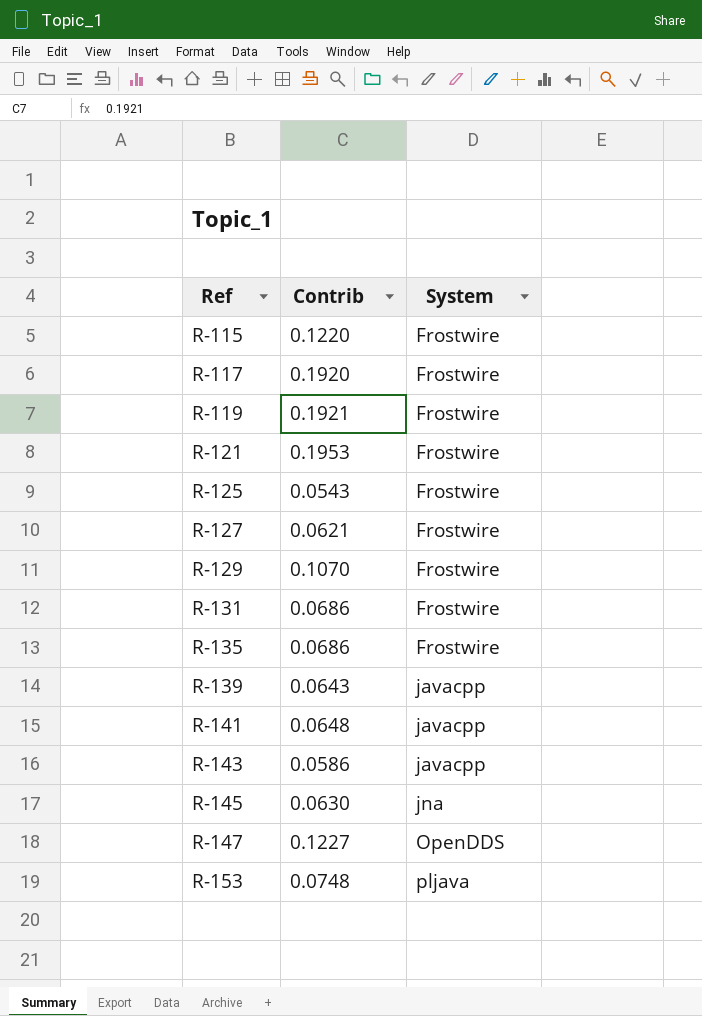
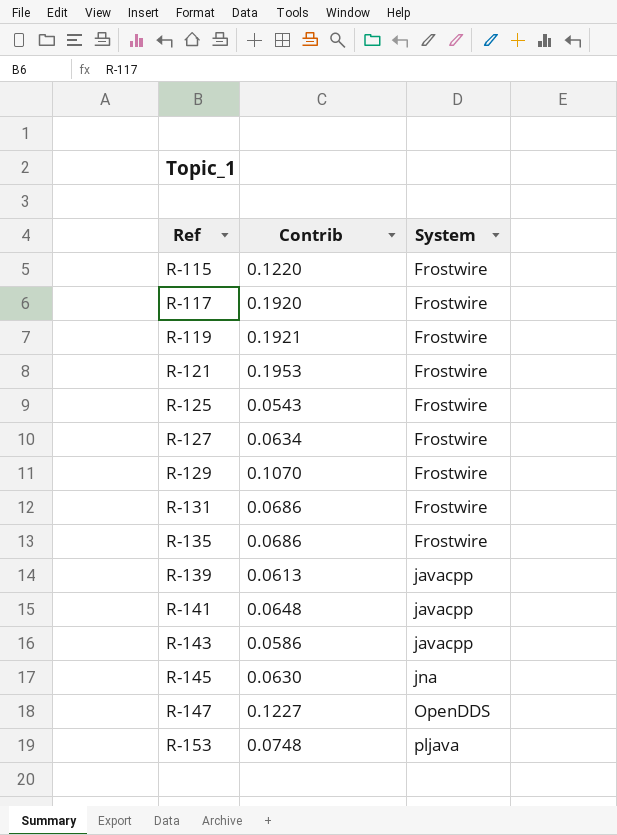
R-127 | Contrib: 0.0621 -> 0.0634
R-139 | Contrib: 0.0643 -> 0.0613

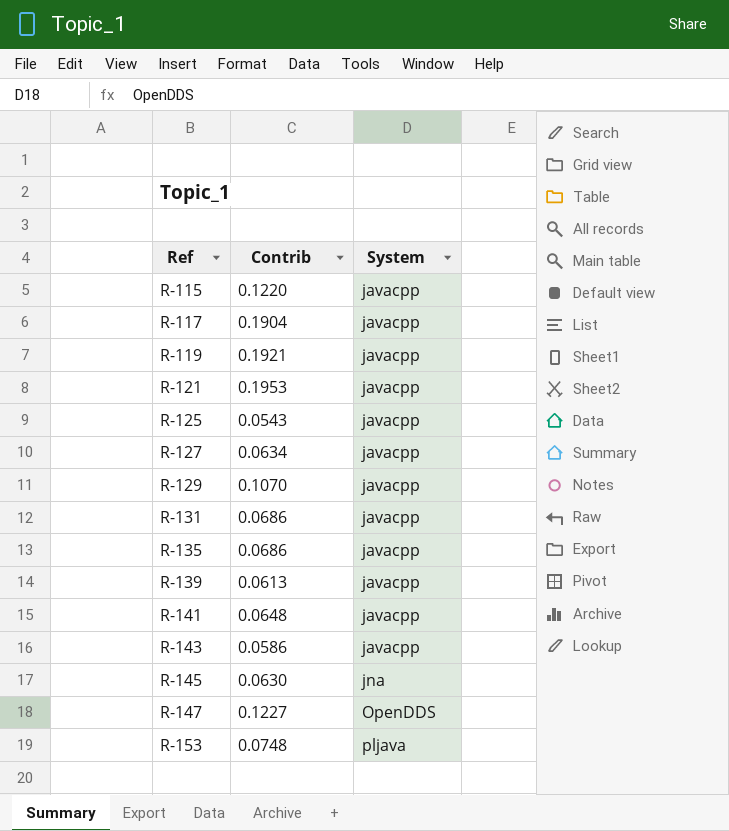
R-115 | System: Frostwire -> javacpp
R-117 | Contrib: 0.1920 -> 0.1904
R-117 | System: Frostwire -> javacpp
R-119 | System: Frostwire -> javacpp
R-121 | System: Frostwire -> javacpp
R-125 | System: Frostwire -> javacpp
R-127 | System: Frostwire -> javacpp
R-129 | System: Frostwire -> javacpp
R-131 | System: Frostwire -> javacpp
R-135 | System: Frostwire -> javacpp

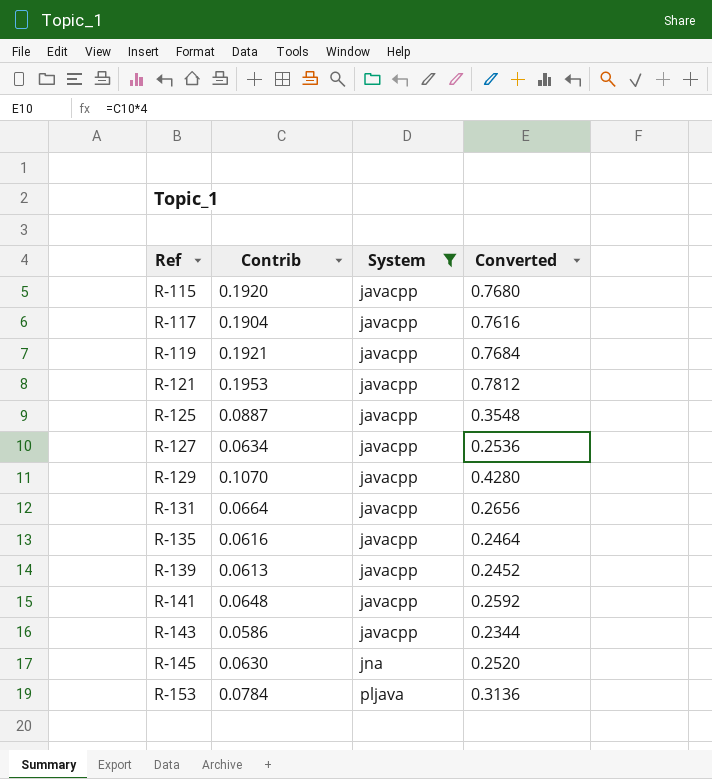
filter: none -> System != OpenDDS
column Converted | formula: none -> [Contrib] * 4
R-115 | Contrib: 0.1220 -> 0.1920
R-125 | Contrib: 0.0543 -> 0.0887
R-131 | Contrib: 0.0686 -> 0.0664
R-135 | Contrib: 0.0686 -> 0.0616
R-153 | Contrib: 0.0748 -> 0.0784

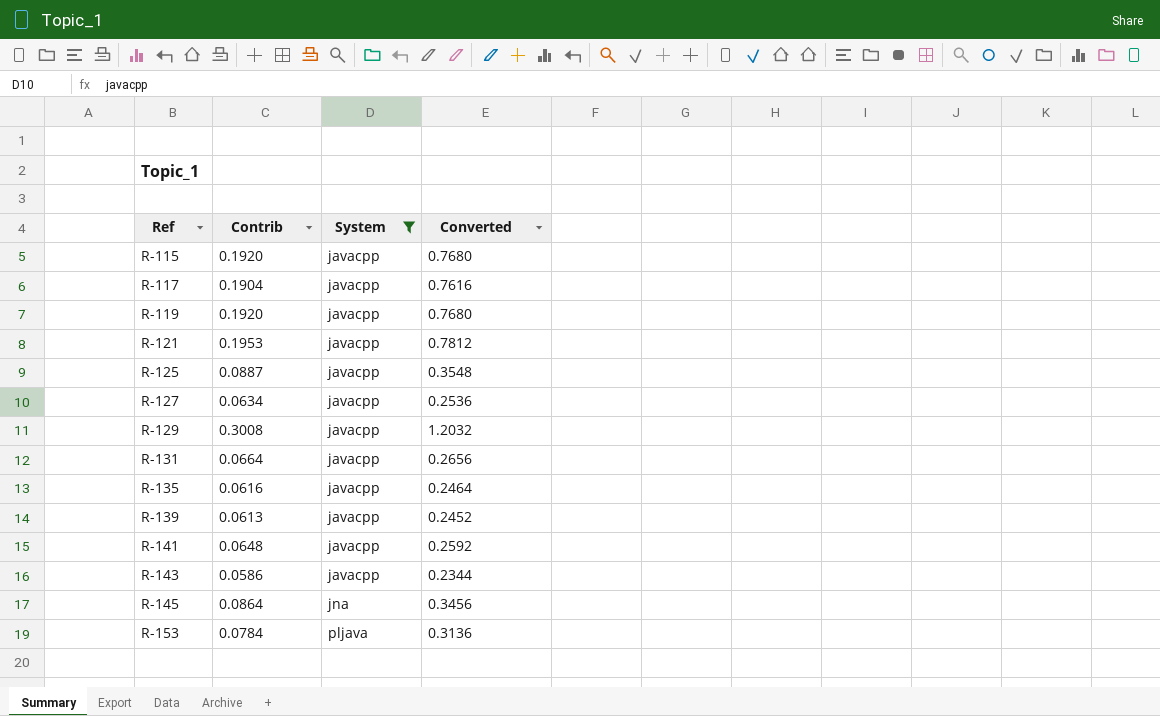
R-119 | Contrib: 0.1921 -> 0.1920
R-119 | Converted: 0.7684 -> 0.7680
R-129 | Contrib: 0.1070 -> 0.3008
R-129 | Converted: 0.4280 -> 1.2032
R-145 | Contrib: 0.0630 -> 0.0864
R-145 | Converted: 0.2520 -> 0.3456

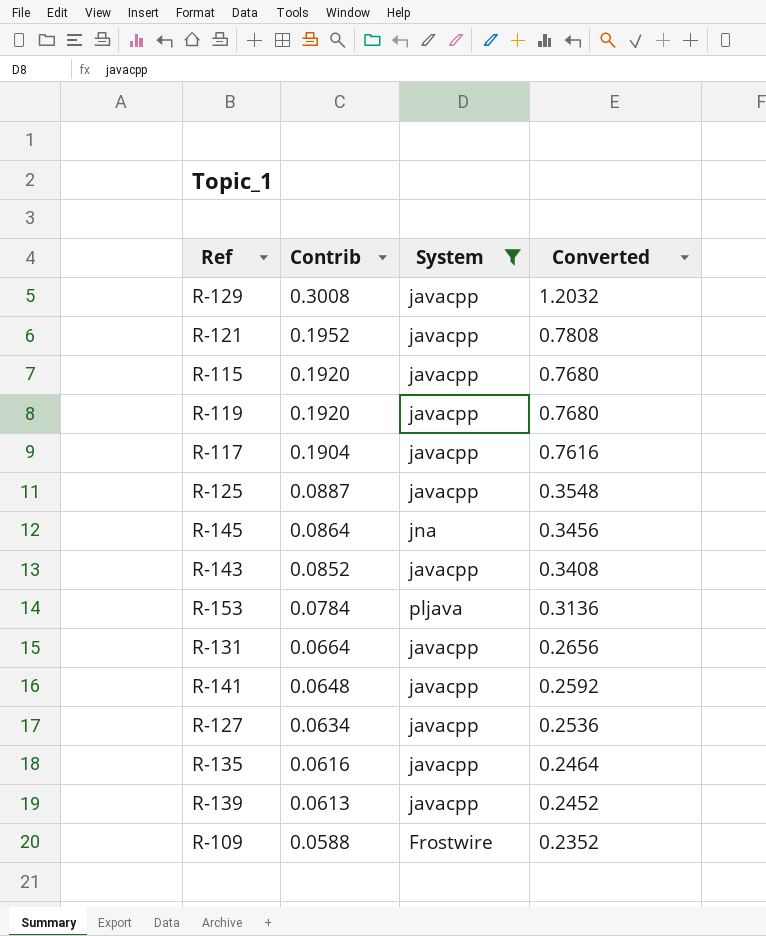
row order: Ref ascending -> Contrib descending
R-121 | Contrib: 0.1953 -> 0.1952
R-121 | Converted: 0.7812 -> 0.7808
R-143 | Contrib: 0.0586 -> 0.0852
R-143 | Converted: 0.2344 -> 0.3408
row R-109: none -> 0.0588 | Frostwire | 0.2352

